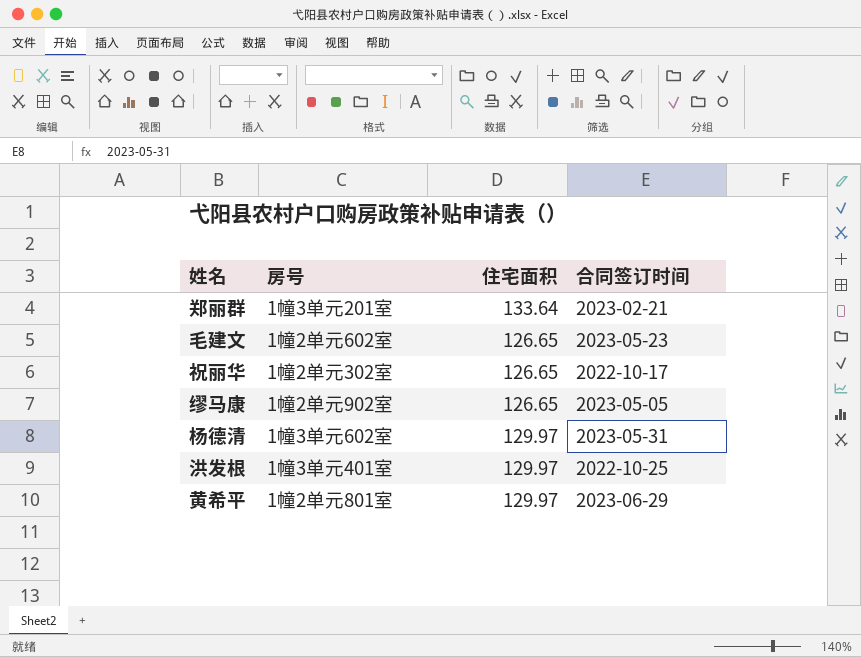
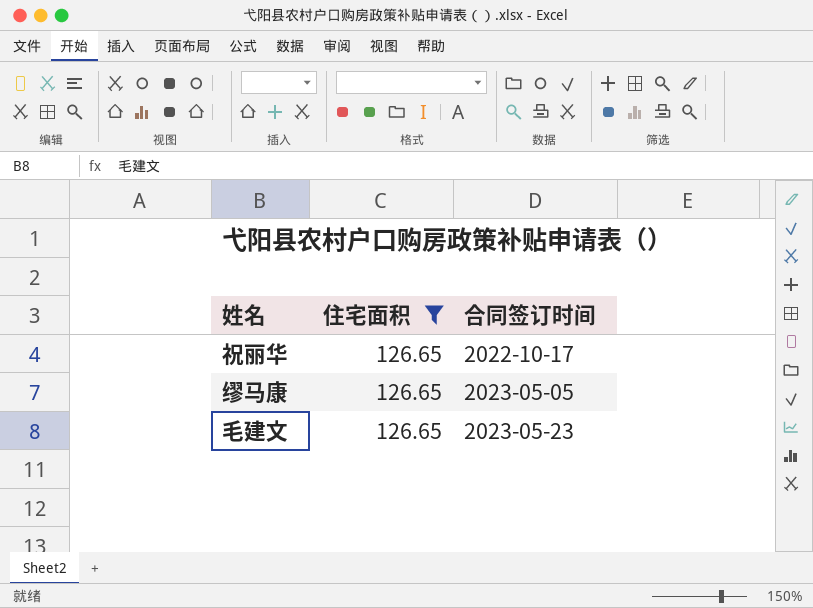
filter: none -> 住宅面积 = 126.65
row order: none -> 合同签订时间 ascending
column 房号 | position: 2 -> none

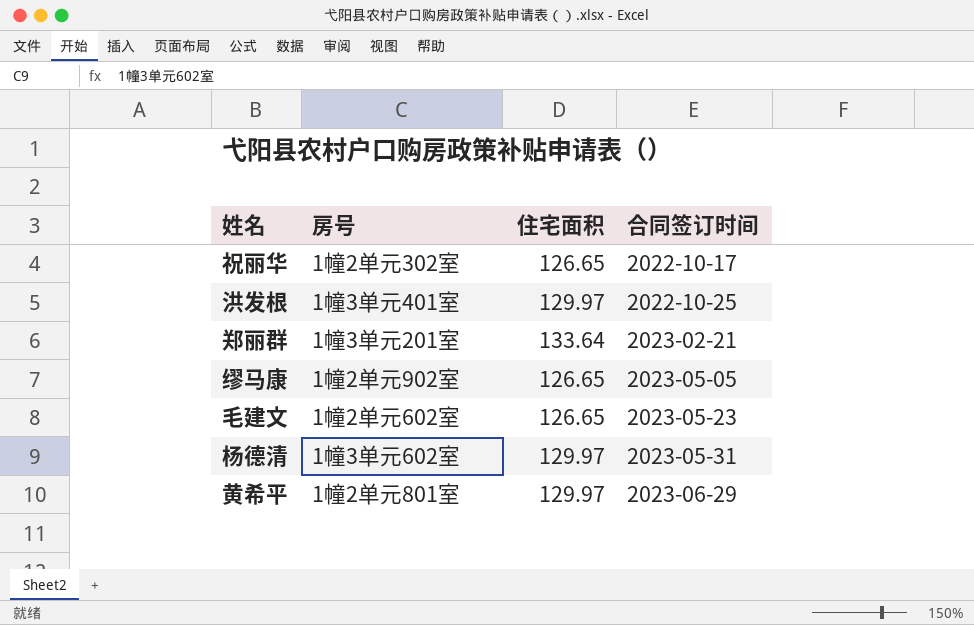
filter: 住宅面积 = 126.65 -> none
column 房号 | position: none -> 2

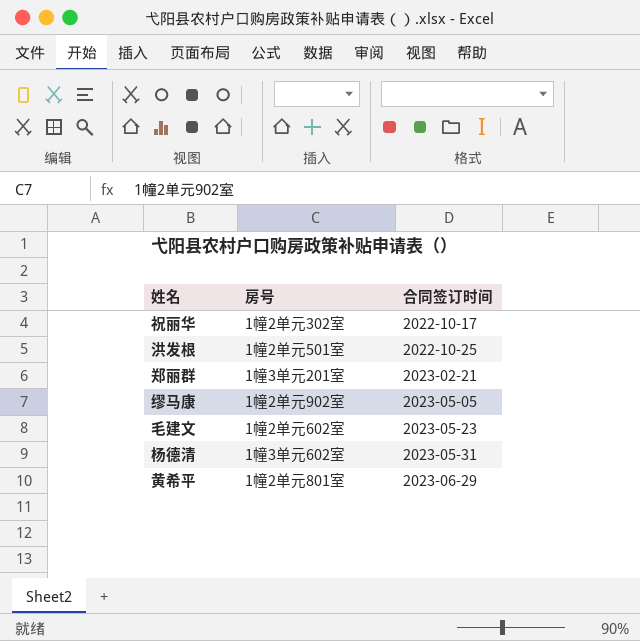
column 住宅面积 | position: 3 -> none
洪发根 | 房号: 1幢3单元401室 -> 1幢2单元501室

